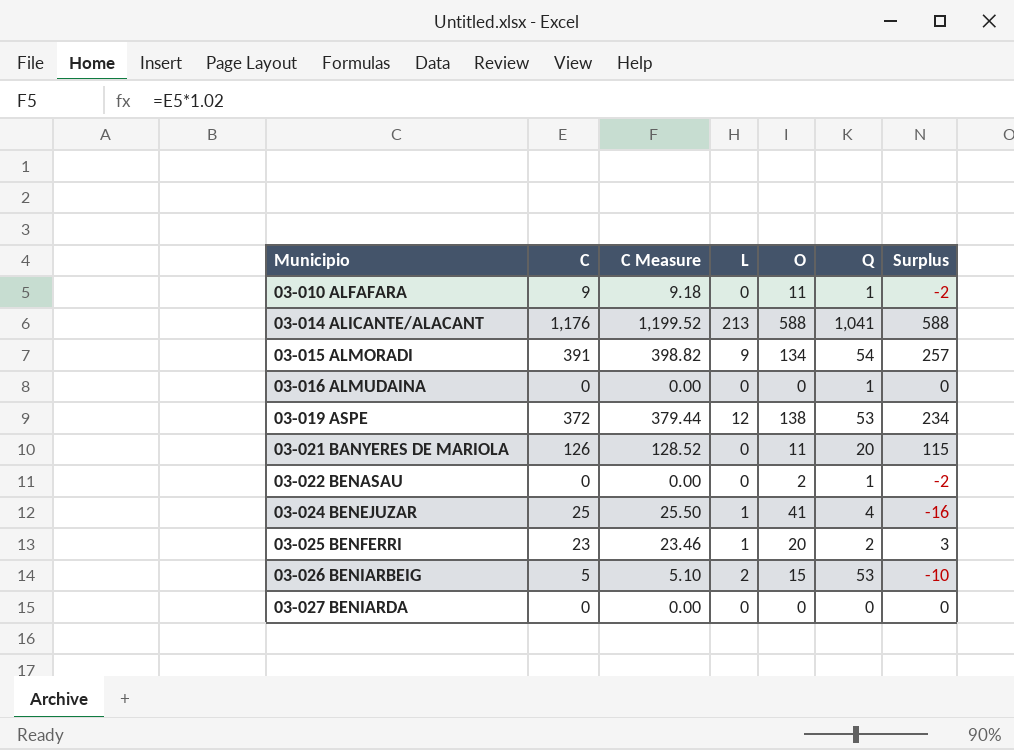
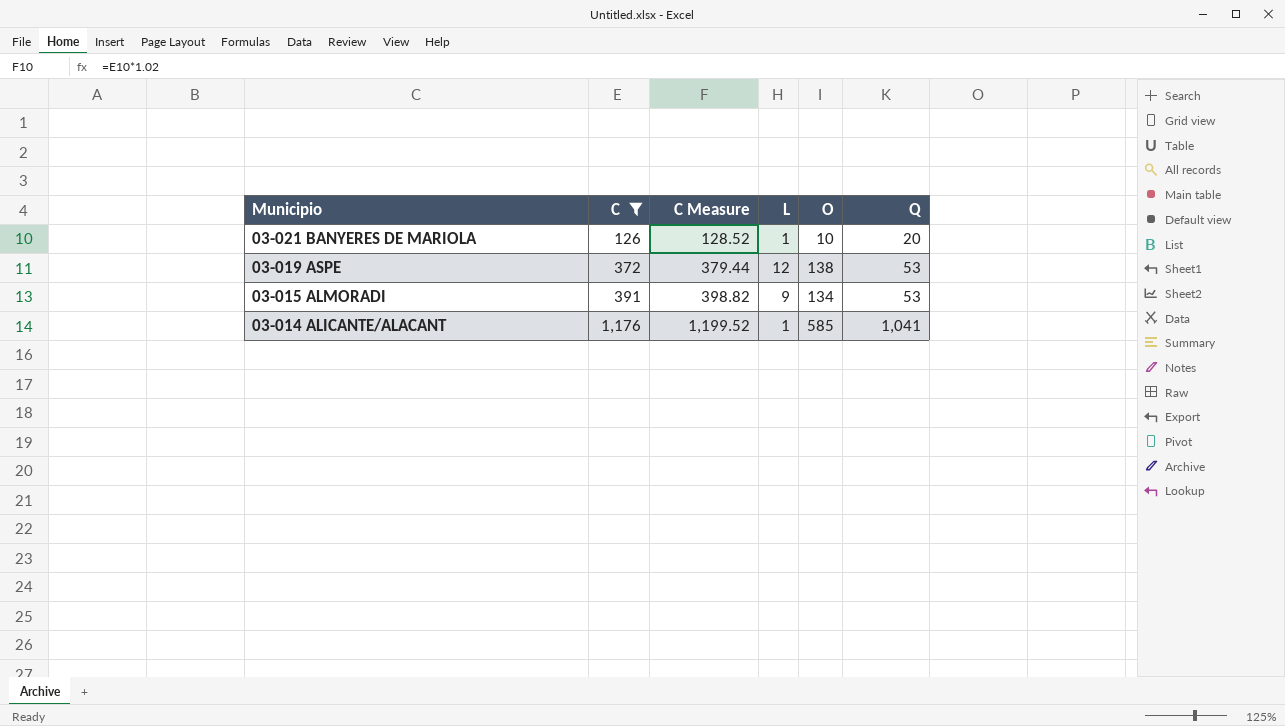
filter: none -> C >= 126
row order: Municipio ascending -> Municipio descending
column Surplus | formula: [C] - [O] -> none
03-021 BANYERES DE MARIOLA | L: 0 -> 1
03-021 BANYERES DE MARIOLA | O: 11 -> 10
03-015 ALMORADI | Q: 54 -> 53
03-014 ALICANTE/ALACANT | L: 213 -> 1
03-014 ALICANTE/ALACANT | O: 588 -> 585

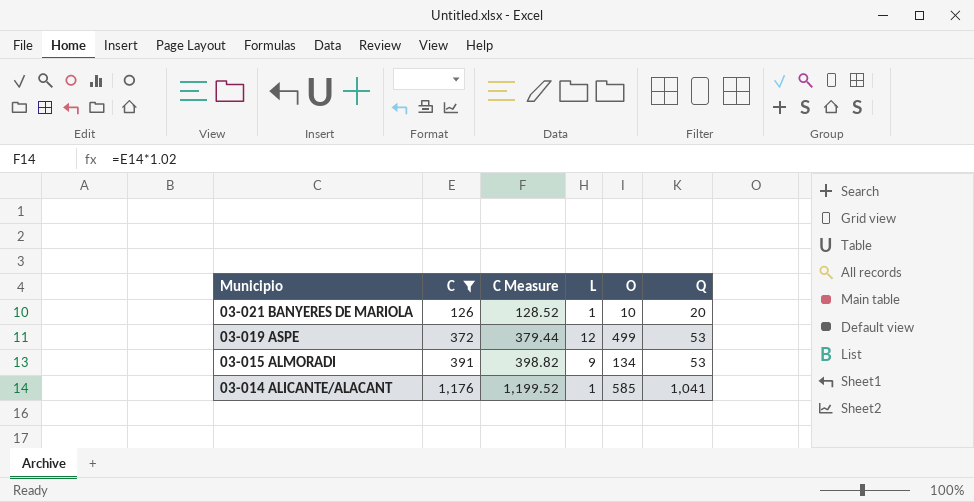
03-019 ASPE | O: 138 -> 499

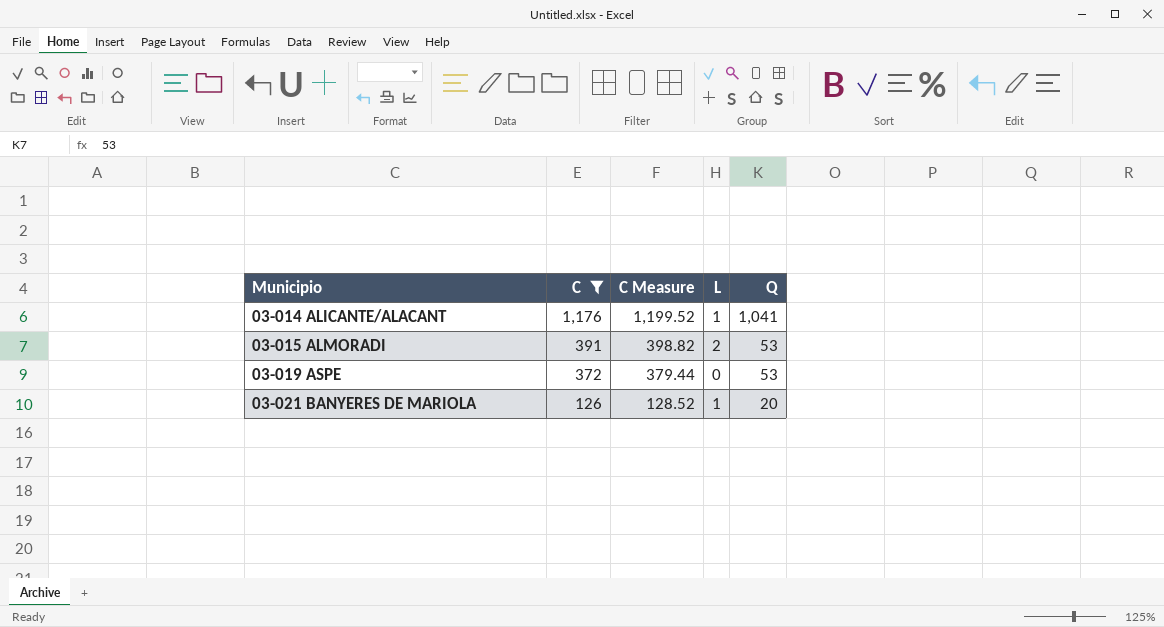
row order: Municipio descending -> Municipio ascending
column O | position: 5 -> none
03-015 ALMORADI | L: 9 -> 2
03-019 ASPE | L: 12 -> 0

